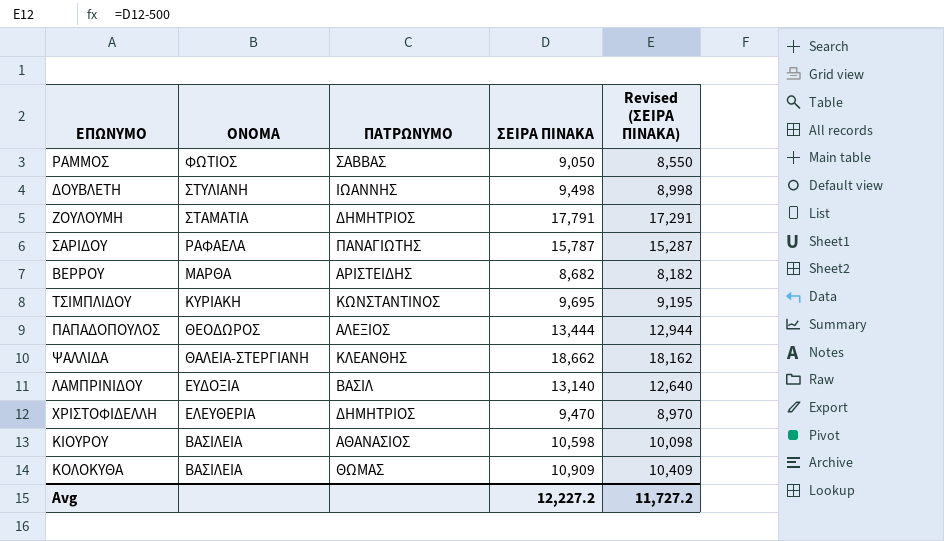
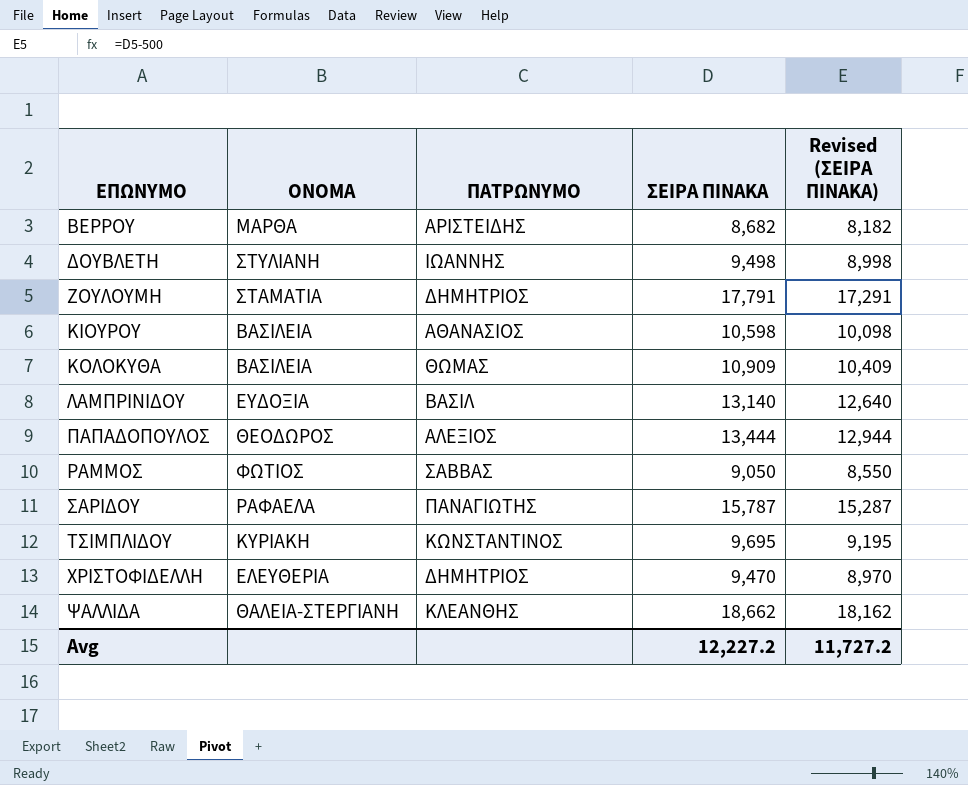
row order: ΟΝΟΜΑ descending -> ΕΠΩΝΥΜΟ ascending

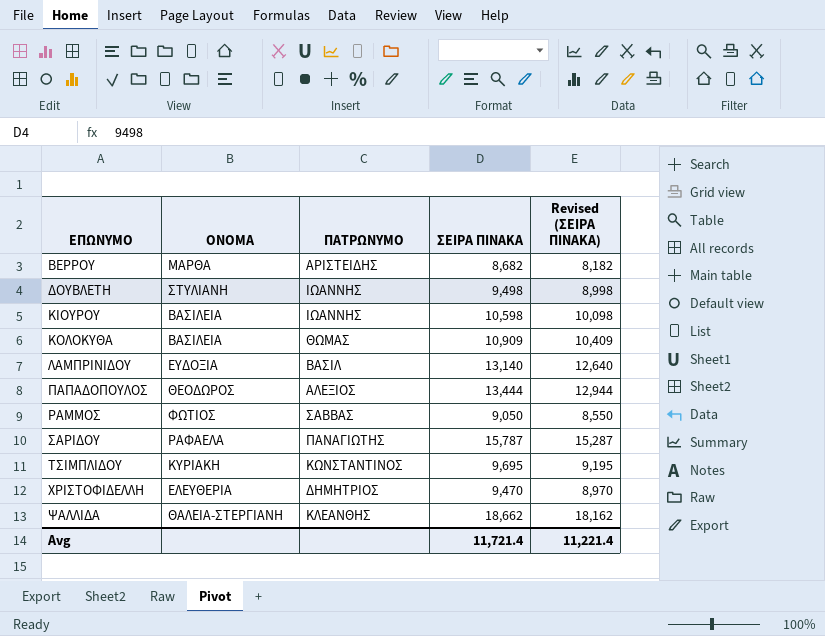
row ΖΟΥΛΟΥΜΗ: ΣΤΑΜΑΤΙΑ | ΔΗΜΗΤΡΙΟΣ | 17,791 | 17,291 -> none
ΚΙΟΥΡΟΥ | ΠΑΤΡΩΝΥΜΟ: ΑΘΑΝΑΣΙΟΣ -> ΙΩΑΝΝΗΣ
Avg | ΣΕΙΡΑ ΠΙΝΑΚΑ: 12,227.2 -> 11,721.4
Avg | Revised (ΣΕΙΡΑ ΠΙΝΑΚΑ): 11,727.2 -> 11,221.4

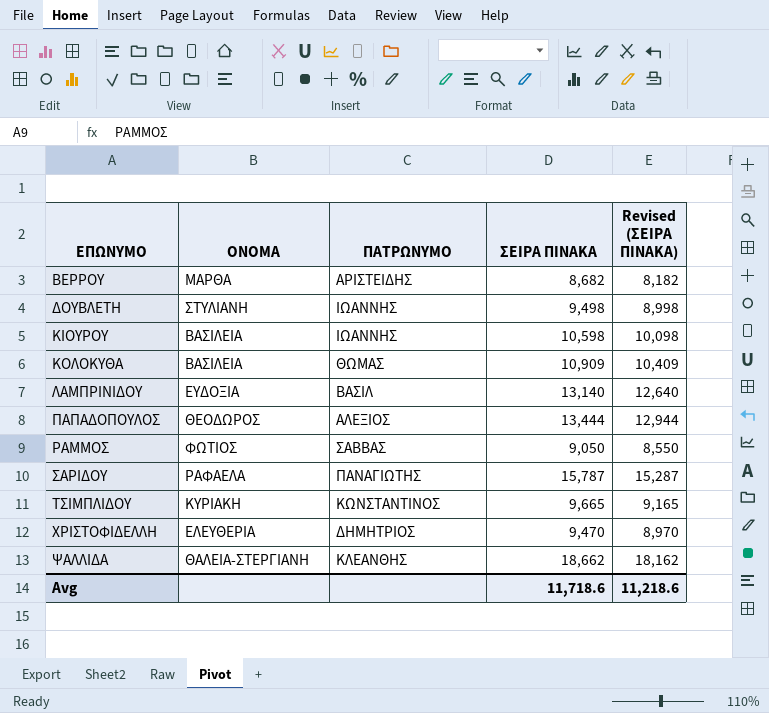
ΤΣΙΜΠΛΙΔΟΥ | ΣΕΙΡΑ ΠΙΝΑΚΑ: 9,695 -> 9,665
ΤΣΙΜΠΛΙΔΟΥ | Revised (ΣΕΙΡΑ ΠΙΝΑΚΑ): 9,195 -> 9,165
Avg | ΣΕΙΡΑ ΠΙΝΑΚΑ: 11,721.4 -> 11,718.6
Avg | Revised (ΣΕΙΡΑ ΠΙΝΑΚΑ): 11,221.4 -> 11,218.6

